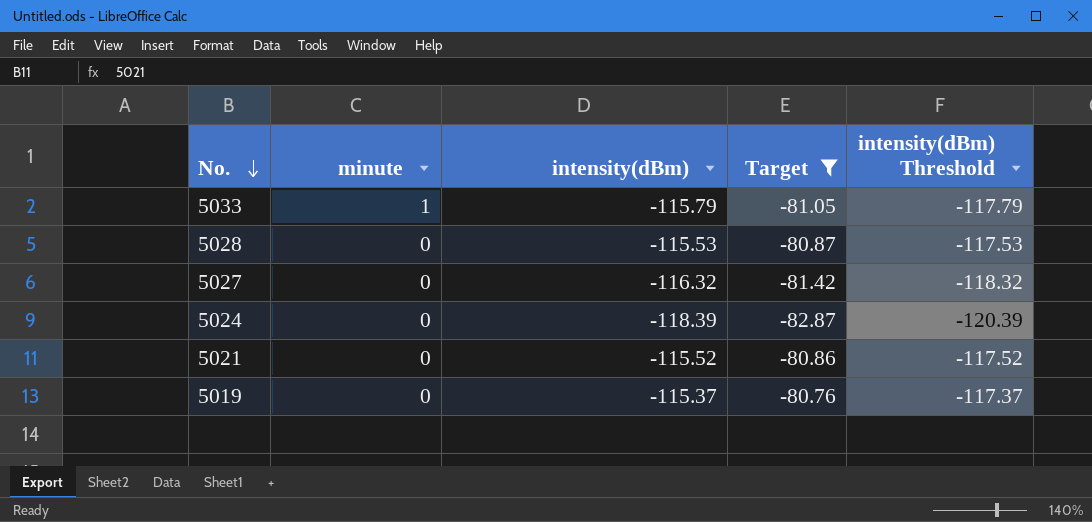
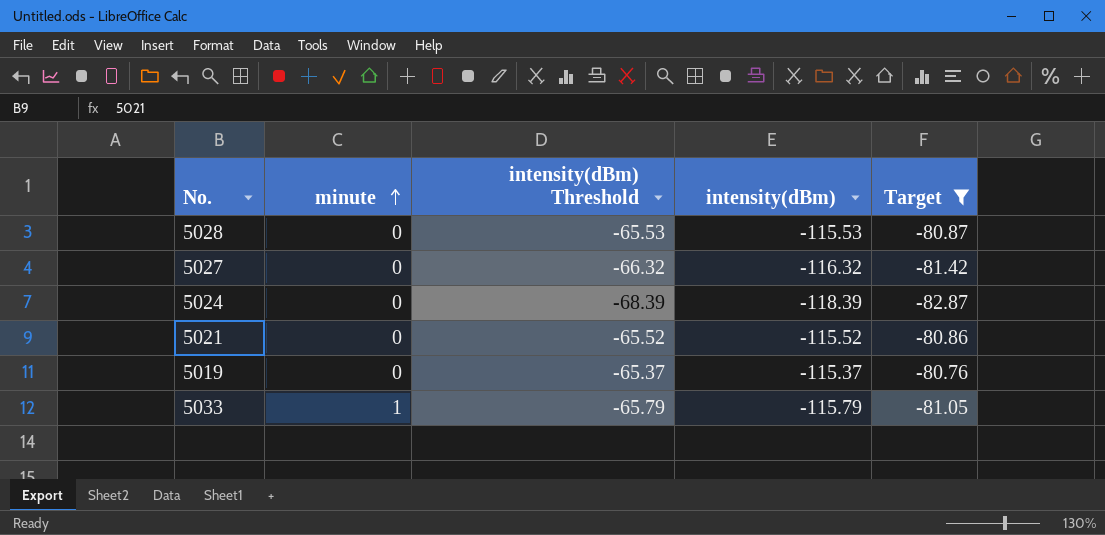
row order: No. descending -> minute ascending
column intensity(dBm) Threshold | formula: [intensity(dBm)] - 2 -> [intensity(dBm)] + 50
column intensity(dBm) Threshold | position: 5 -> 3

